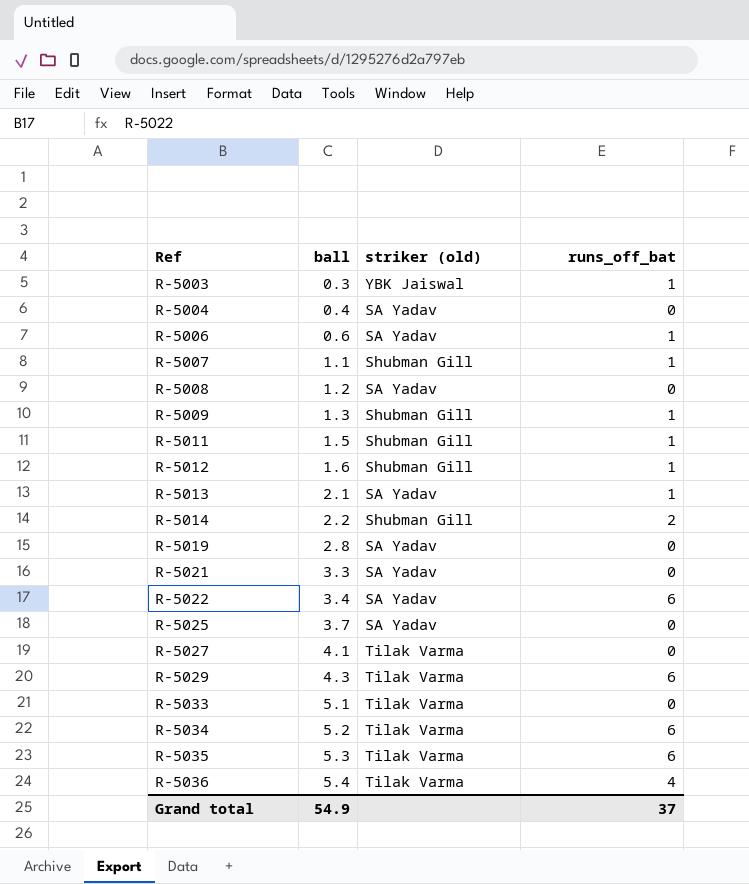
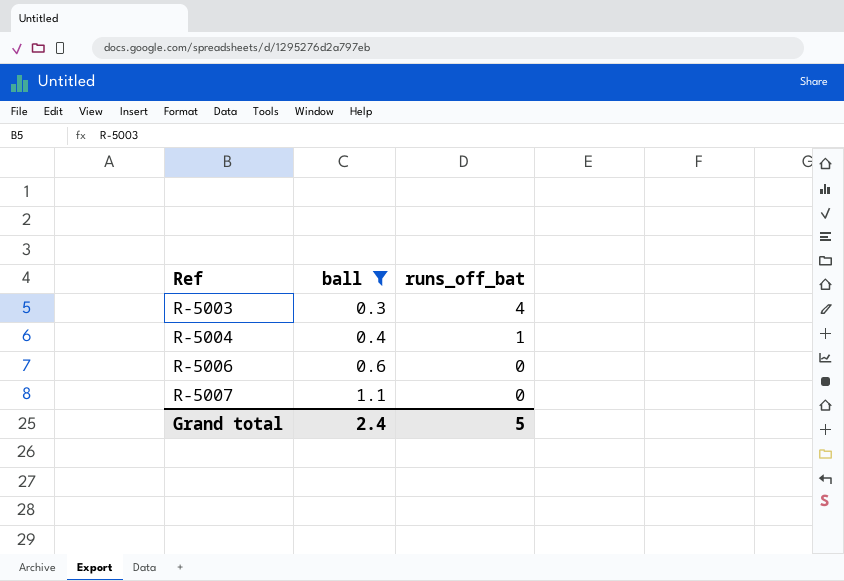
filter: none -> ball <= 1.1
column striker (old) | position: 3 -> none
R-5003 | runs_off_bat: 1 -> 4
R-5004 | runs_off_bat: 0 -> 1
R-5006 | runs_off_bat: 1 -> 0
R-5007 | runs_off_bat: 1 -> 0
Grand total | ball: 54.9 -> 2.4
Grand total | runs_off_bat: 37 -> 5

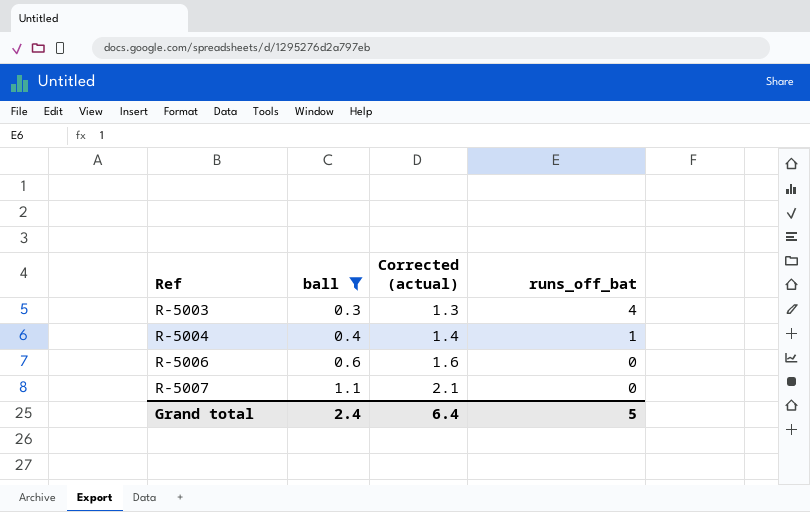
column Corrected (actual) | formula: none -> [ball] + 1

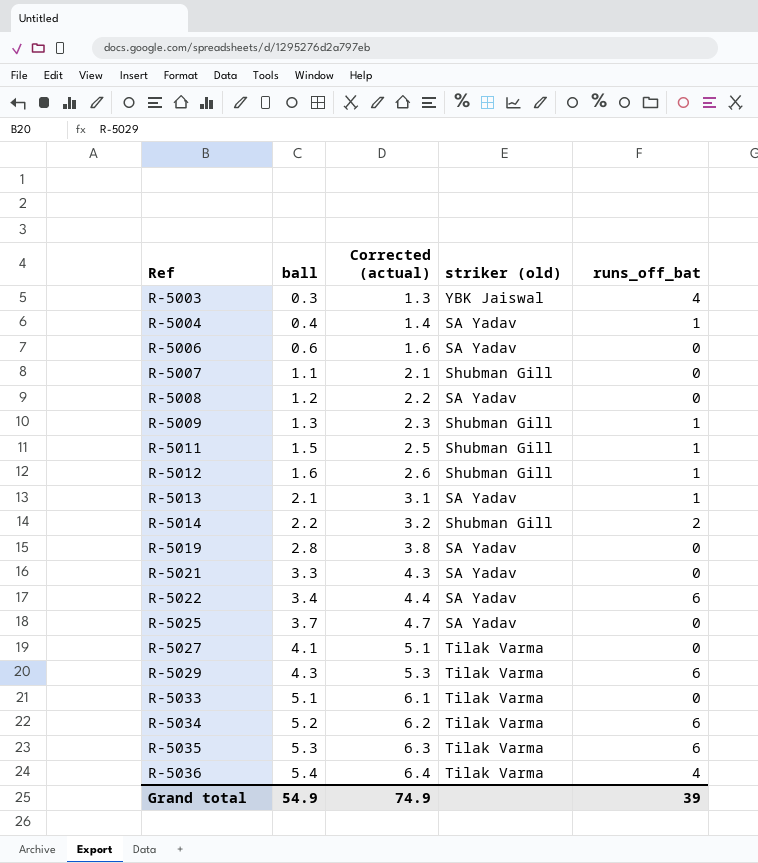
filter: ball <= 1.1 -> none
column striker (old) | position: none -> 4
Grand total | ball: 2.4 -> 54.9
Grand total | Corrected (actual): 6.4 -> 74.9
Grand total | runs_off_bat: 5 -> 39

